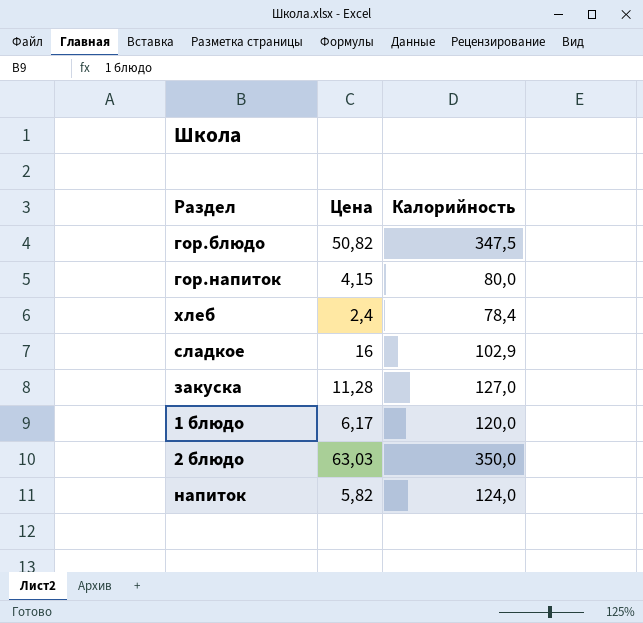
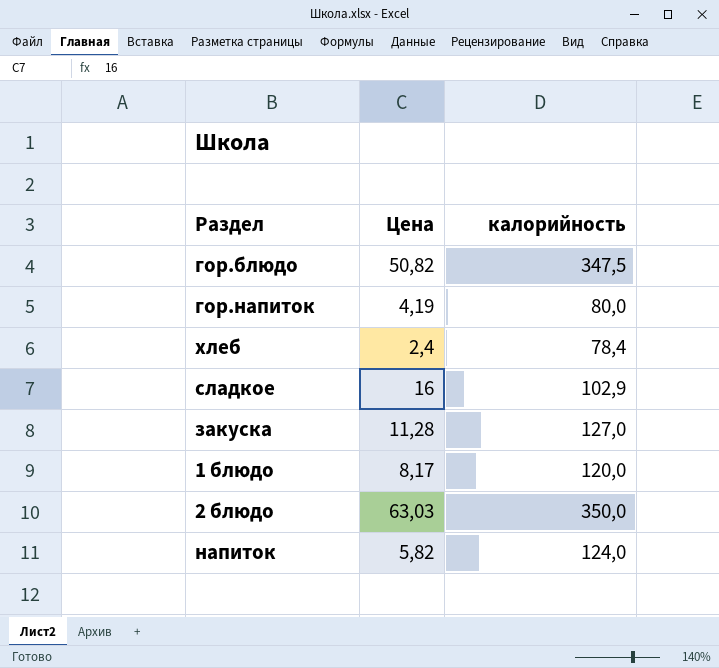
column name: Калорийность -> калорийность
гор.напиток | Цена: 4,15 -> 4,19
1 блюдо | Цена: 6,17 -> 8,17

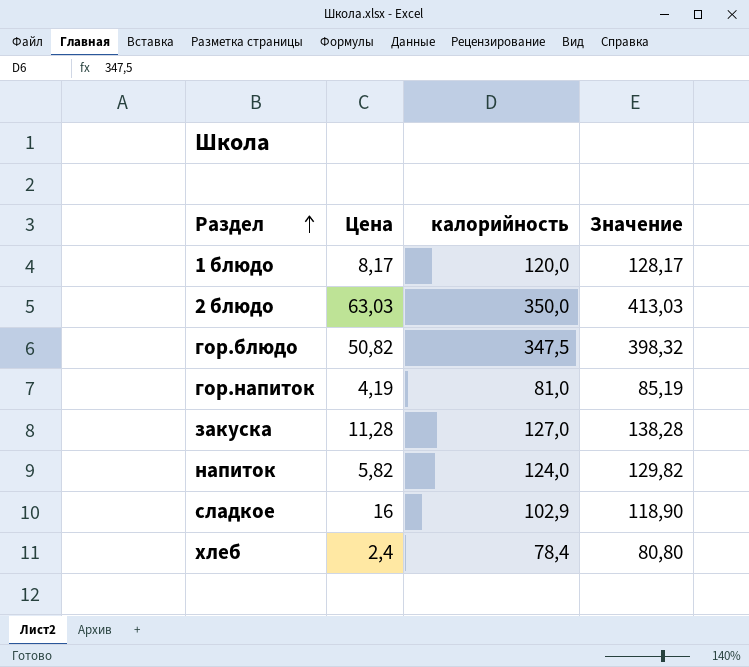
row order: none -> Раздел ascending
column Значение | formula: none -> [Цена] + [калорийность]
гор.напиток | калорийность: 80,0 -> 81,0

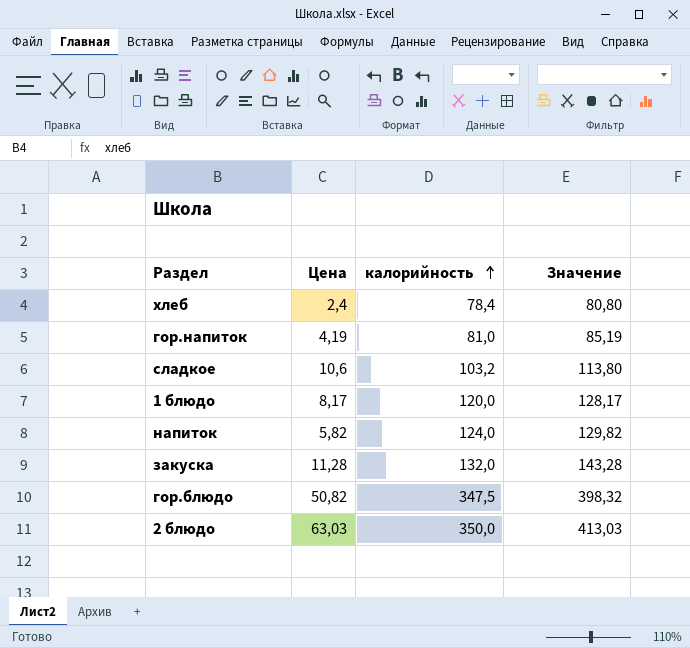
row order: Раздел ascending -> калорийность ascending
сладкое | Цена: 16 -> 10,6
сладкое | калорийность: 102,9 -> 103,2
сладкое | Значение: 118,90 -> 113,80
закуска | калорийность: 127,0 -> 132,0
закуска | Значение: 138,28 -> 143,28

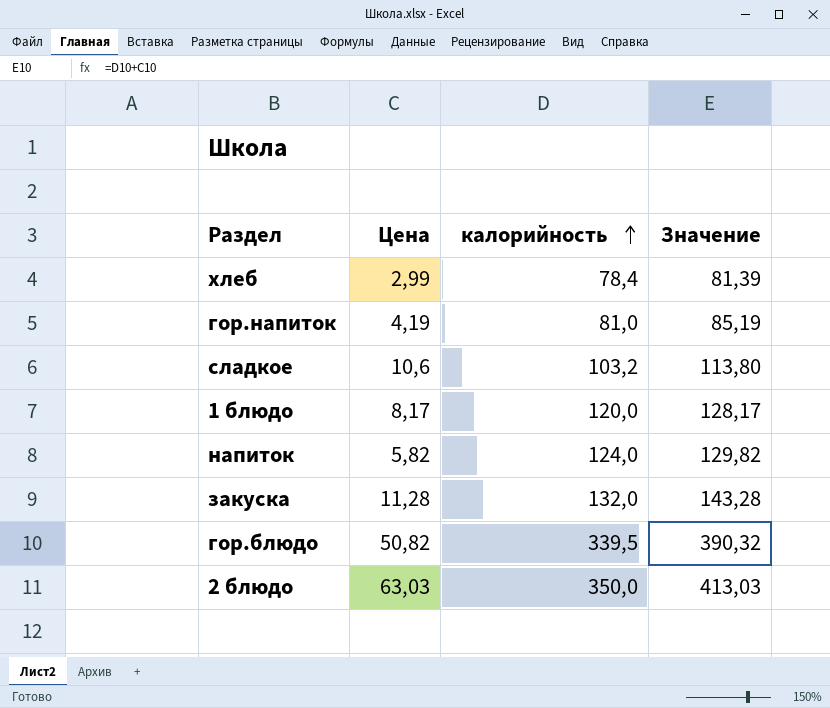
хлеб | Цена: 2,4 -> 2,99
хлеб | Значение: 80,80 -> 81,39
гор.блюдо | калорийность: 347,5 -> 339,5
гор.блюдо | Значение: 398,32 -> 390,32

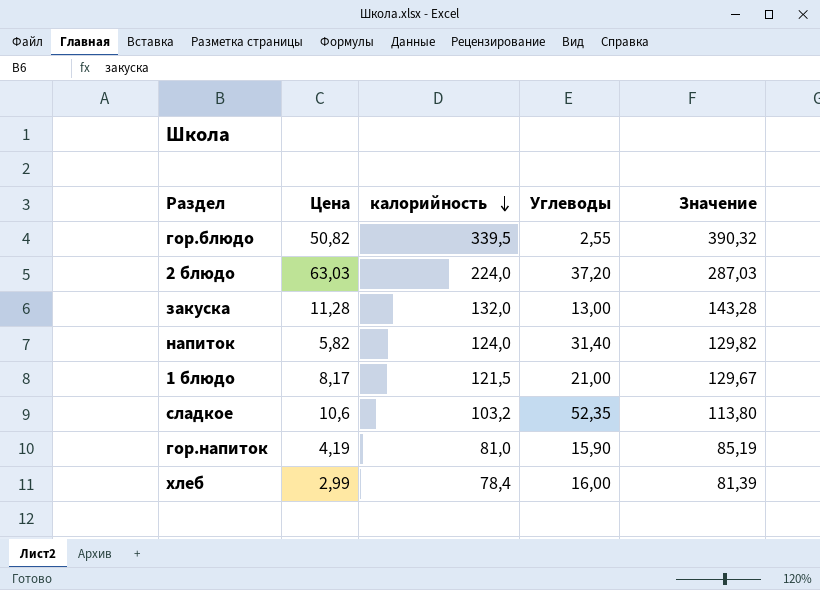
row order: калорийность ascending -> калорийность descending
column Углеводы | position: none -> 4
2 блюдо | калорийность: 350,0 -> 224,0
2 блюдо | Значение: 413,03 -> 287,03
1 блюдо | калорийность: 120,0 -> 121,5
1 блюдо | Значение: 128,17 -> 129,67

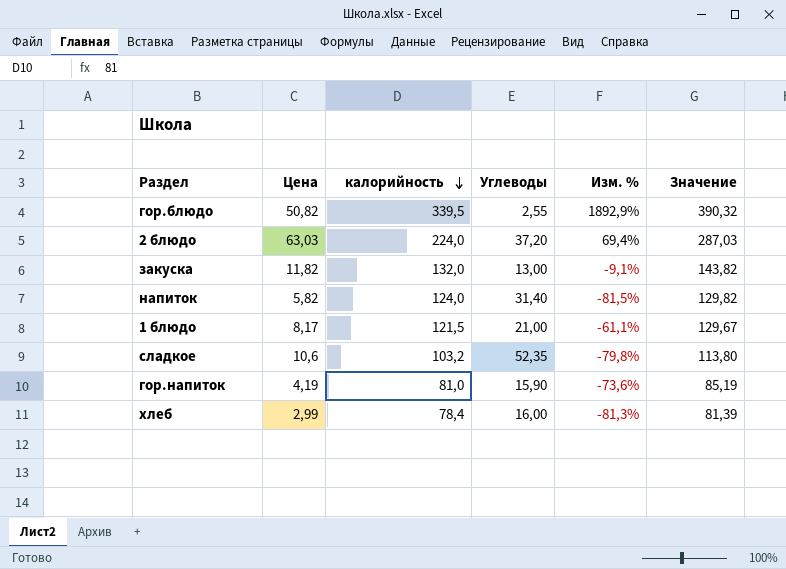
column Изм. % | formula: none -> ([Цена] - [Углеводы]) / [Углеводы]
закуска | Цена: 11,28 -> 11,82
закуска | Значение: 143,28 -> 143,82

